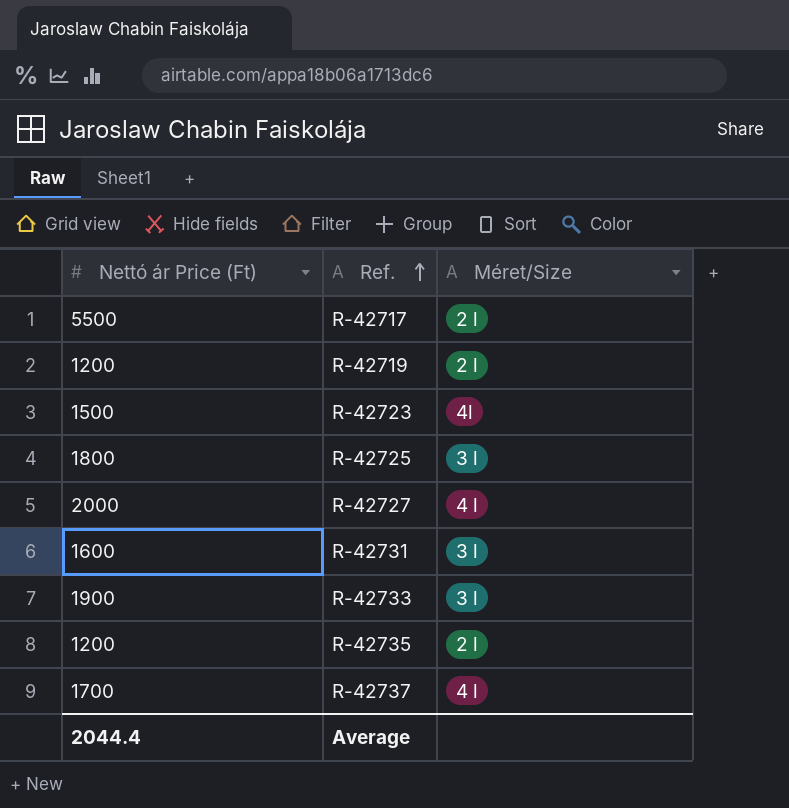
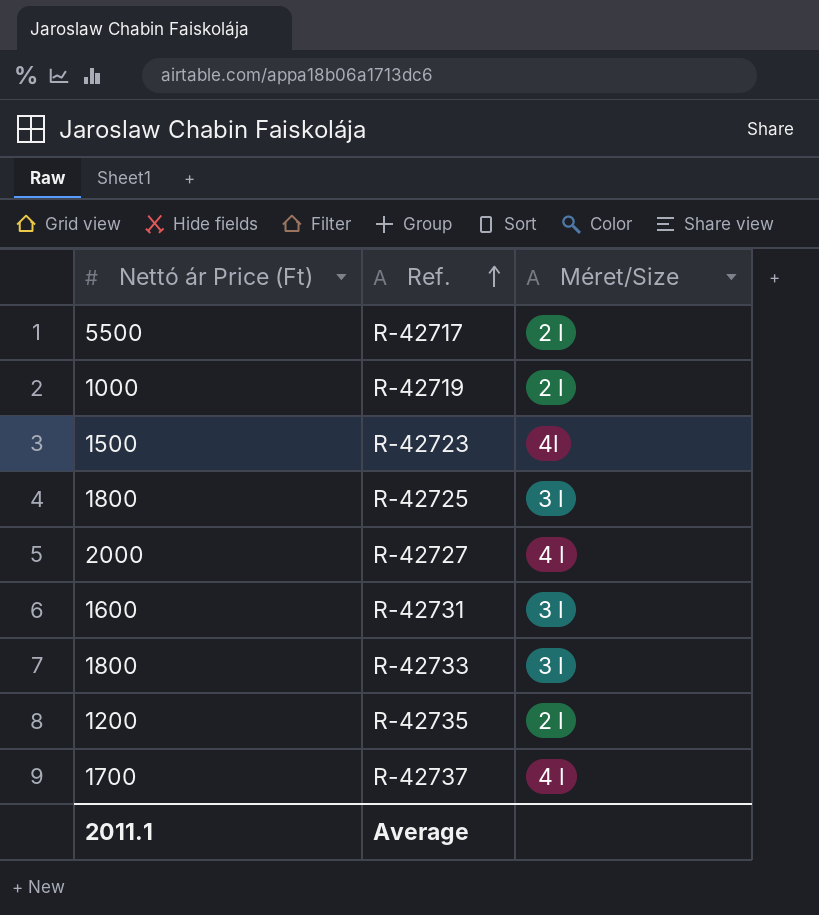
R-42719 | Nettó ár Price (Ft): 1200 -> 1000
R-42733 | Nettó ár Price (Ft): 1900 -> 1800
Average | Nettó ár Price (Ft): 2044.4 -> 2011.1

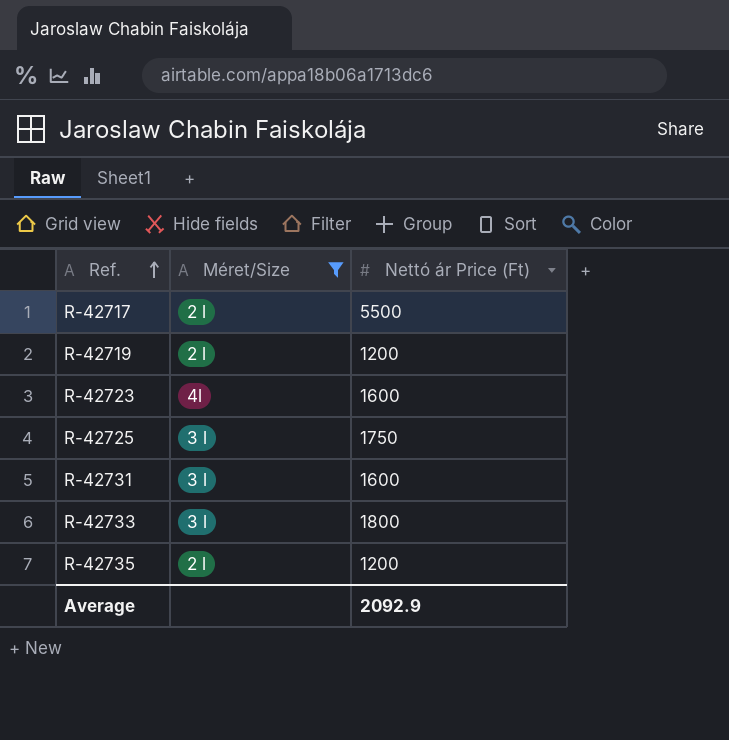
filter: none -> Méret/Size != 4 l
column Nettó ár Price (Ft) | position: 1 -> 3
R-42719 | Nettó ár Price (Ft): 1000 -> 1200
R-42723 | Nettó ár Price (Ft): 1500 -> 1600
R-42725 | Nettó ár Price (Ft): 1800 -> 1750
Average | Nettó ár Price (Ft): 2011.1 -> 2092.9

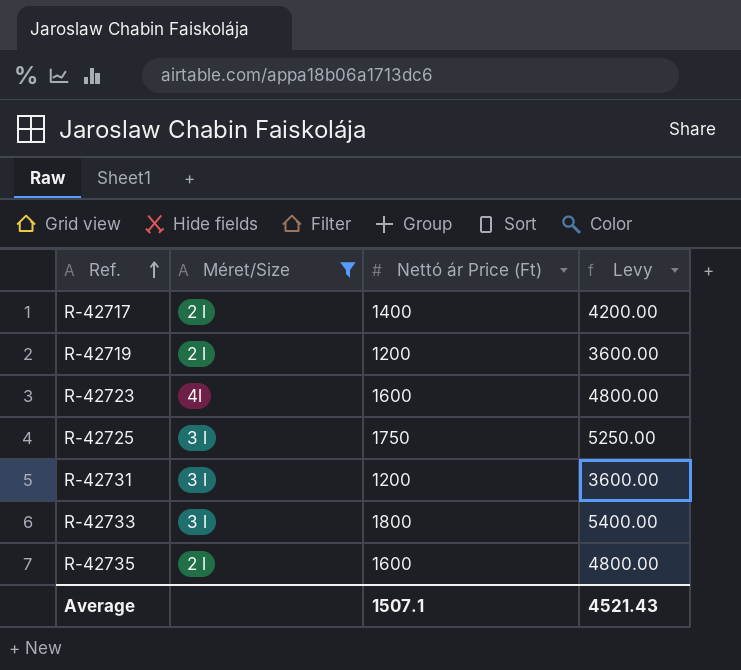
column Levy | formula: none -> [Nettó ár Price (Ft)] * 3
R-42717 | Nettó ár Price (Ft): 5500 -> 1400
R-42731 | Nettó ár Price (Ft): 1600 -> 1200
R-42735 | Nettó ár Price (Ft): 1200 -> 1600
Average | Nettó ár Price (Ft): 2092.9 -> 1507.1

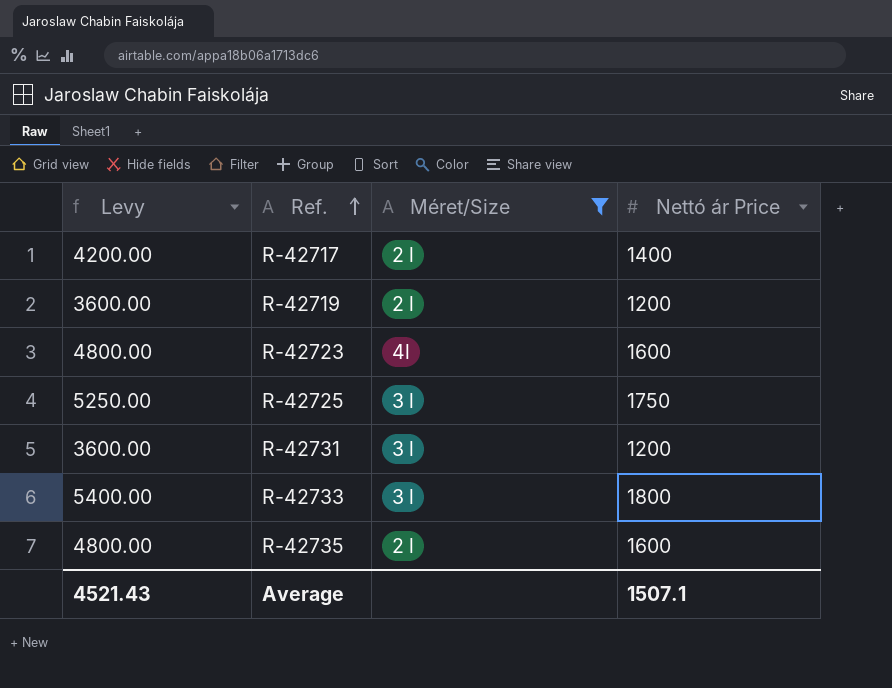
column Levy | position: 4 -> 1
column name: Nettó ár Price (Ft) -> Nettó ár Price

